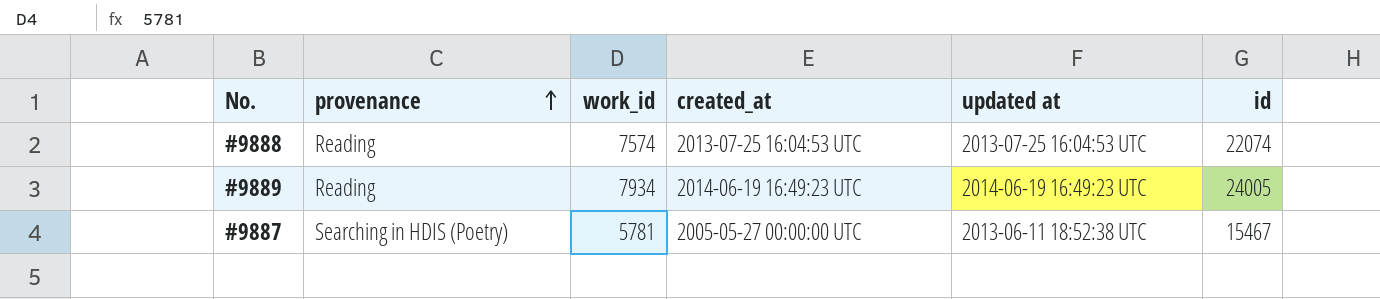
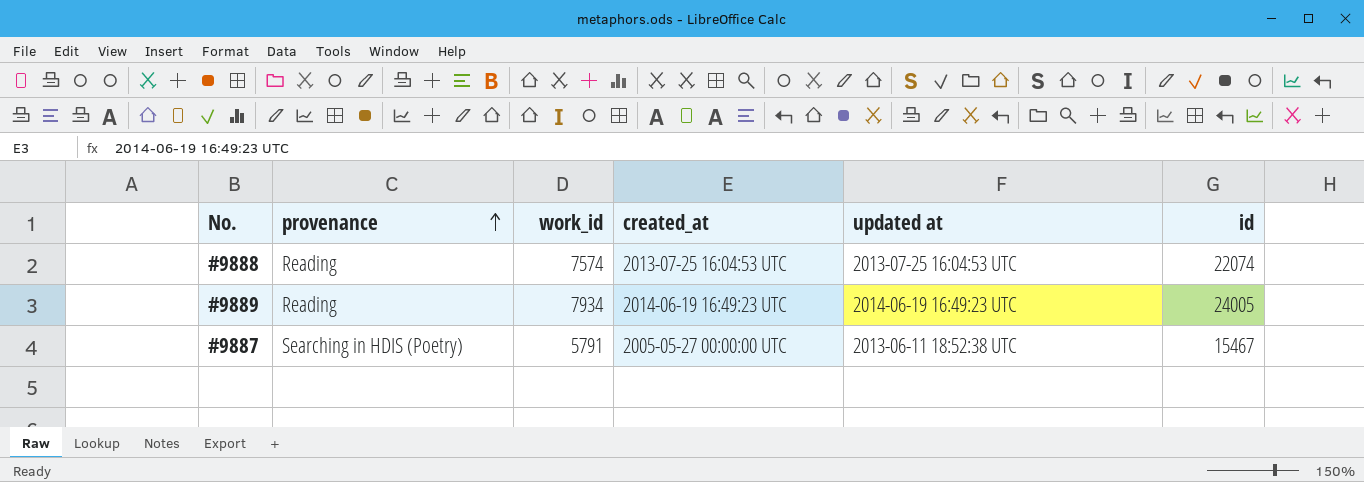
#9887 | work_id: 5781 -> 5791

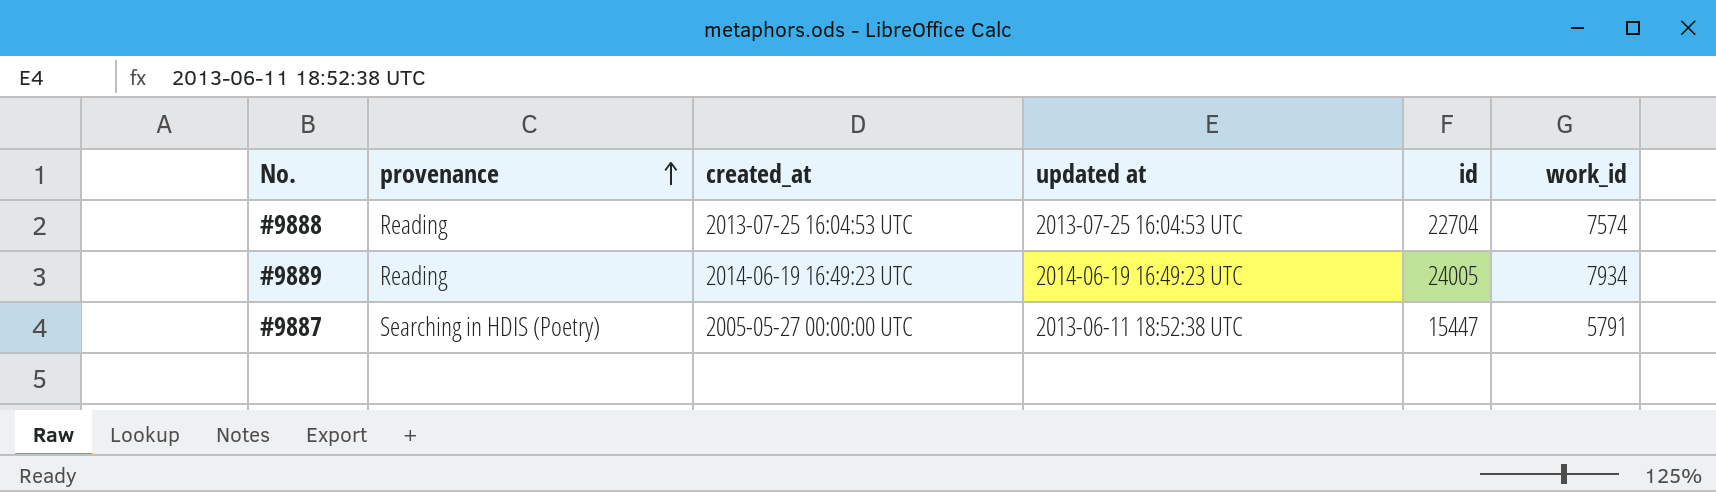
column work_id | position: 3 -> 6
#9888 | id: 22074 -> 22704
#9887 | id: 15467 -> 15447

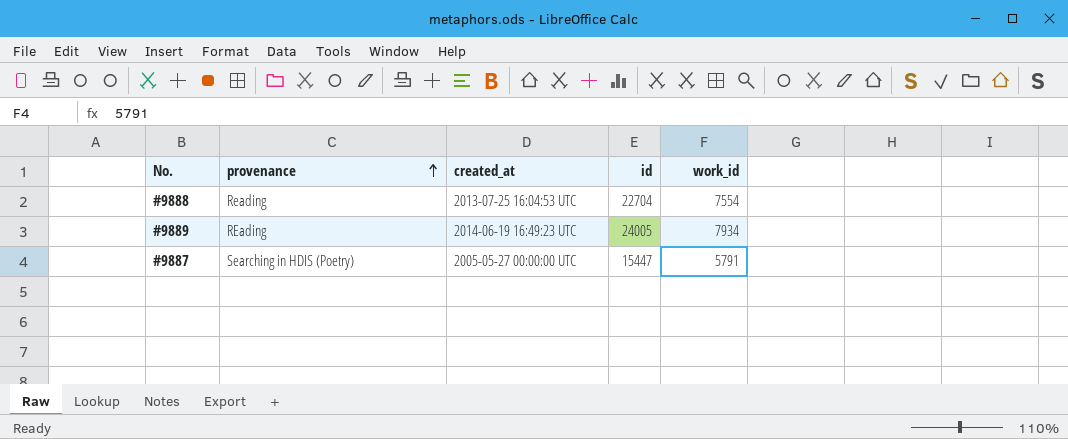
column updated at | position: 4 -> none
#9888 | work_id: 7574 -> 7554
#9889 | provenance: Reading -> REading

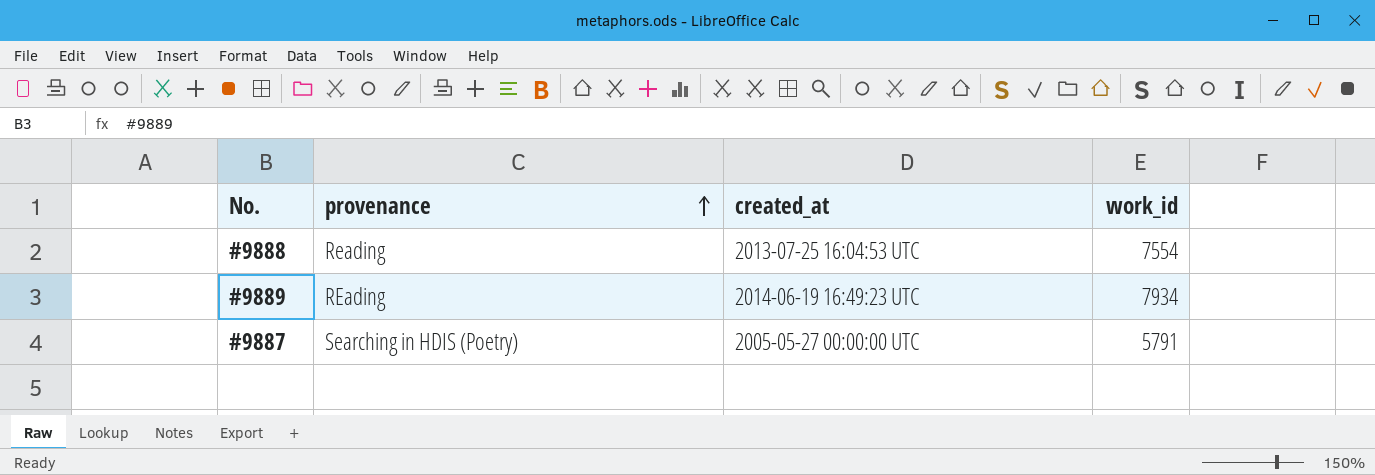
column id | position: 4 -> none

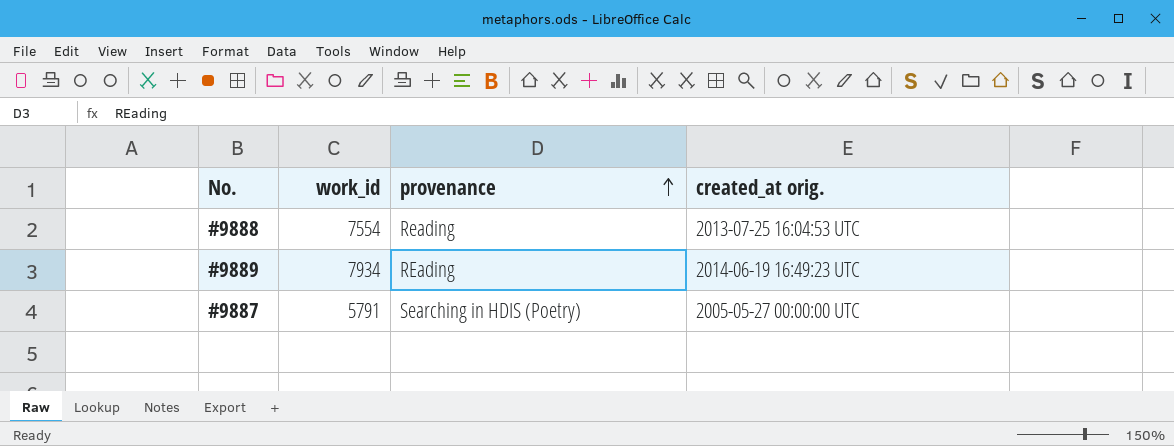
column work_id | position: 4 -> 2
column name: created_at -> created_at orig.

